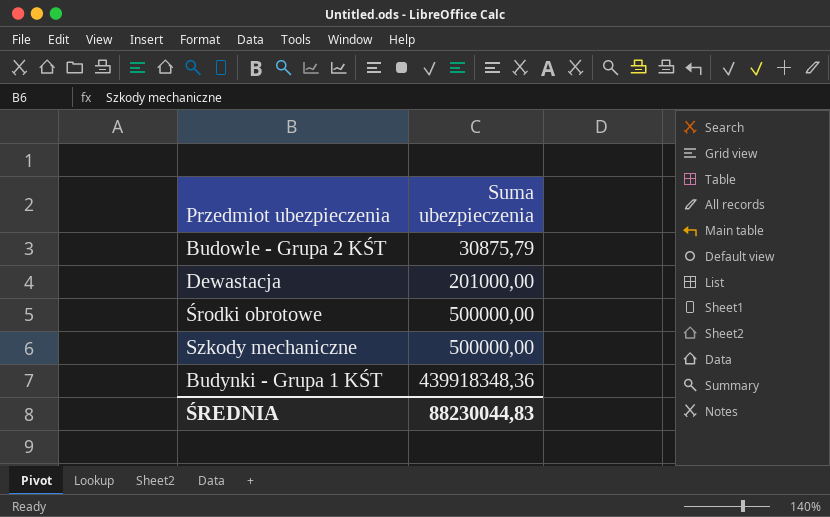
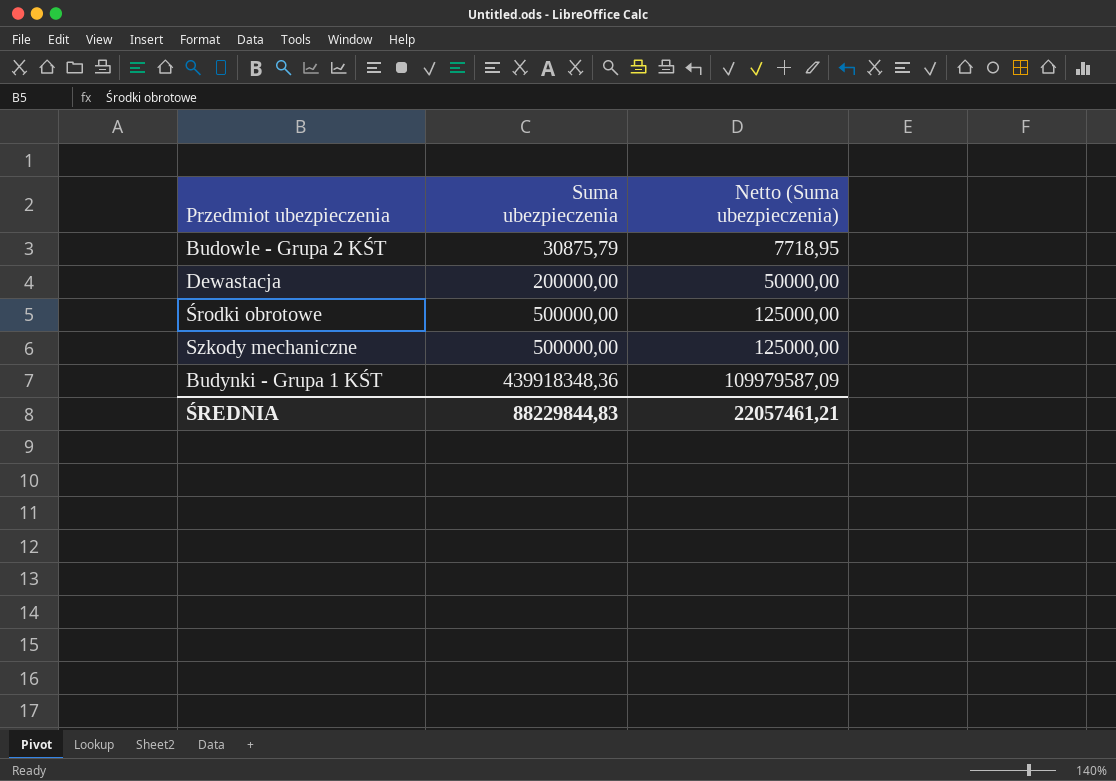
column Netto (Suma ubezpieczenia) | formula: none -> [Suma ubezpieczenia] * 0,25
Dewastacja | Suma ubezpieczenia: 201000,00 -> 200000,00
ŚREDNIA | Suma ubezpieczenia: 88230044,83 -> 88229844,83

